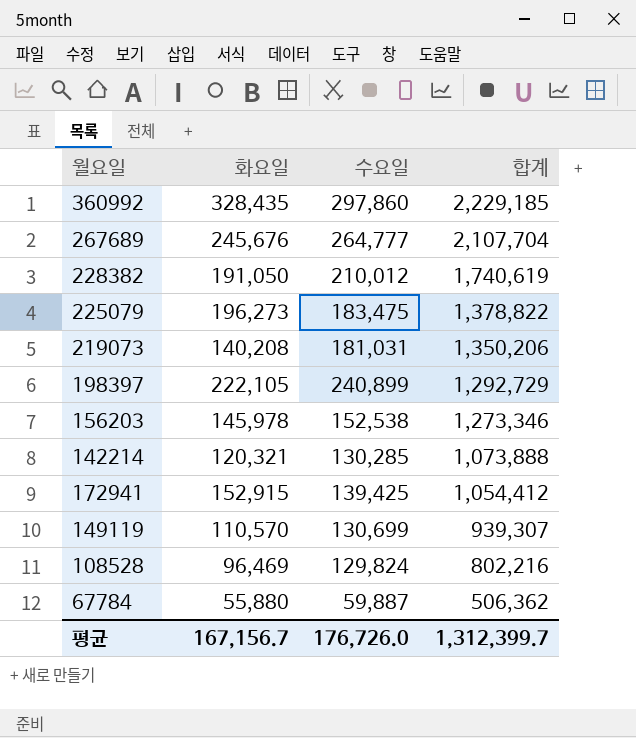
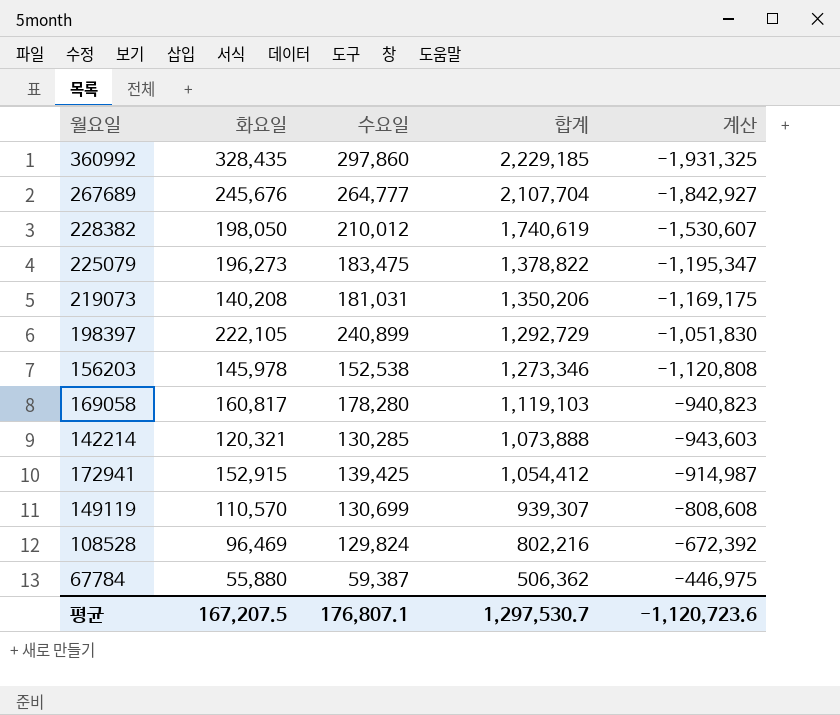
column 계산 | formula: none -> [수요일] - [합계]
228382 | 화요일: 191,050 -> 198,050
row 169058: none -> 160,817 | 178,280 | 1,119,103 | -940,823
67784 | 수요일: 59,887 -> 59,387
평균 | 화요일: 167,156.7 -> 167,207.5
평균 | 수요일: 176,726.0 -> 176,807.1
평균 | 합계: 1,312,399.7 -> 1,297,530.7

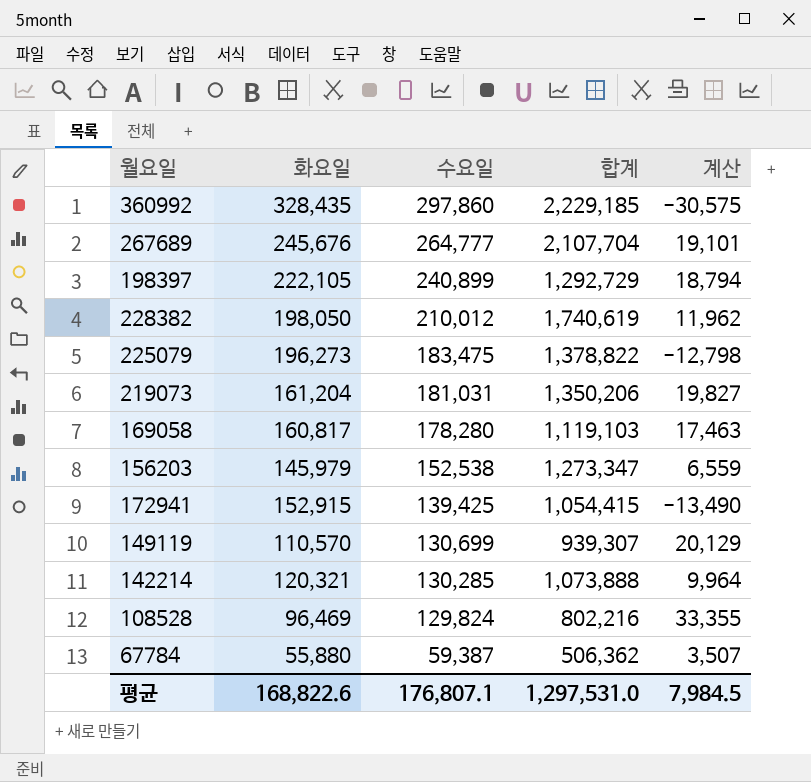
row order: 합계 descending -> 수요일 descending
column 계산 | formula: [수요일] - [합계] -> [수요일] - [화요일]
219073 | 화요일: 140,208 -> 161,204
156203 | 화요일: 145,978 -> 145,979
156203 | 합계: 1,273,346 -> 1,273,347
172941 | 합계: 1,054,412 -> 1,054,415
평균 | 화요일: 167,207.5 -> 168,822.6
평균 | 합계: 1,297,530.7 -> 1,297,531.0
평균 | 계산: -1,120,723.6 -> 7,984.5

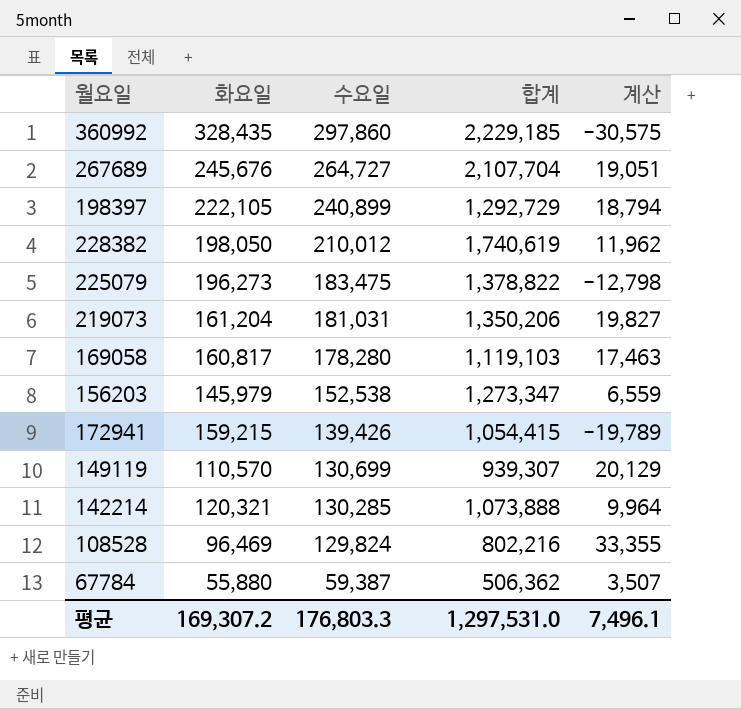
267689 | 수요일: 264,777 -> 264,727
267689 | 계산: 19,101 -> 19,051
172941 | 화요일: 152,915 -> 159,215
172941 | 수요일: 139,425 -> 139,426
172941 | 계산: -13,490 -> -19,789
평균 | 화요일: 168,822.6 -> 169,307.2
평균 | 수요일: 176,807.1 -> 176,803.3
평균 | 계산: 7,984.5 -> 7,496.1

